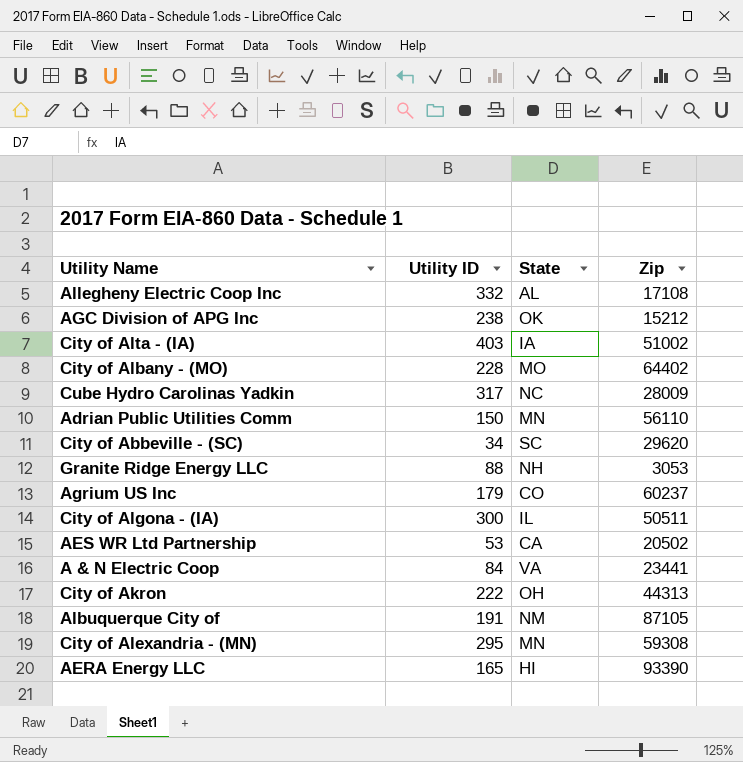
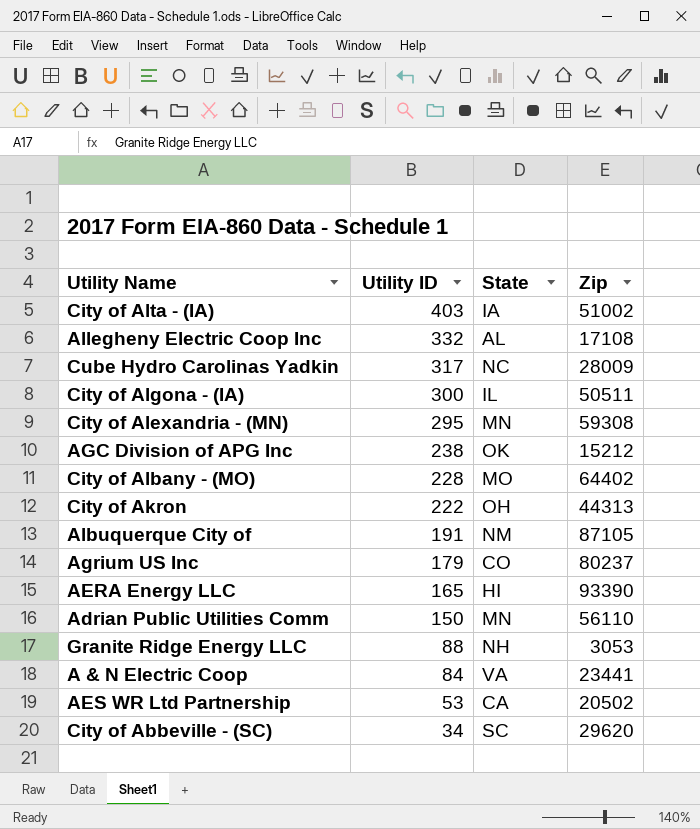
row order: none -> Utility ID descending
Agrium US Inc | Zip: 60237 -> 80237

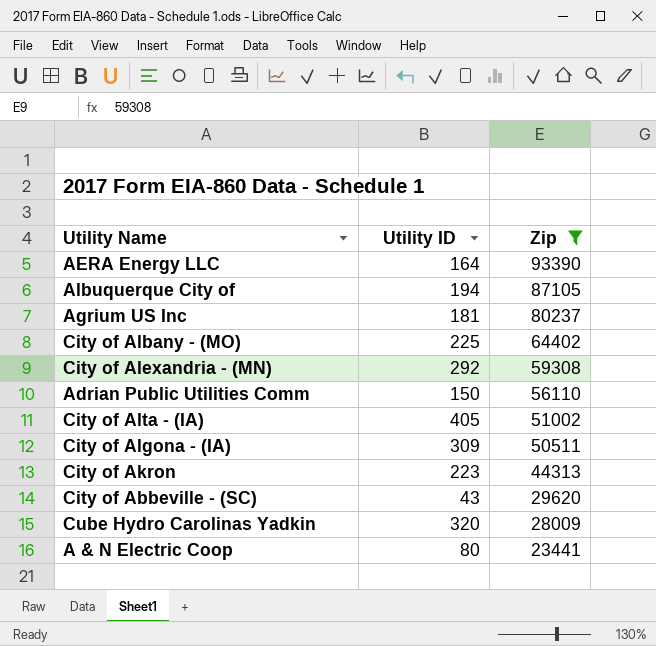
filter: none -> Zip >= 23441
row order: Utility ID descending -> Zip descending
column State | position: 3 -> none
AERA Energy LLC | Utility ID: 165 -> 164
Albuquerque City of | Utility ID: 191 -> 194
Agrium US Inc | Utility ID: 179 -> 181
City of Albany - (MO) | Utility ID: 228 -> 225
City of Alexandria - (MN) | Utility ID: 295 -> 292
City of Alta - (IA) | Utility ID: 403 -> 405
City of Algona - (IA) | Utility ID: 300 -> 309
City of Akron | Utility ID: 222 -> 223
City of Abbeville - (SC) | Utility ID: 34 -> 43
Cube Hydro Carolinas Yadkin | Utility ID: 317 -> 320
A & N Electric Coop | Utility ID: 84 -> 80

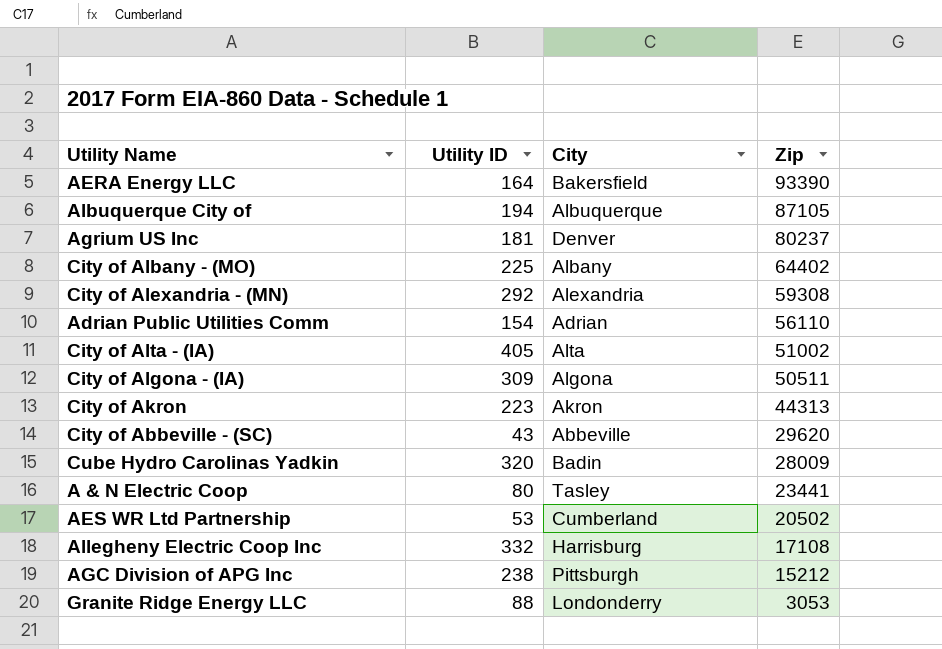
filter: Zip >= 23441 -> none
column City | position: none -> 3
Adrian Public Utilities Comm | Utility ID: 150 -> 154

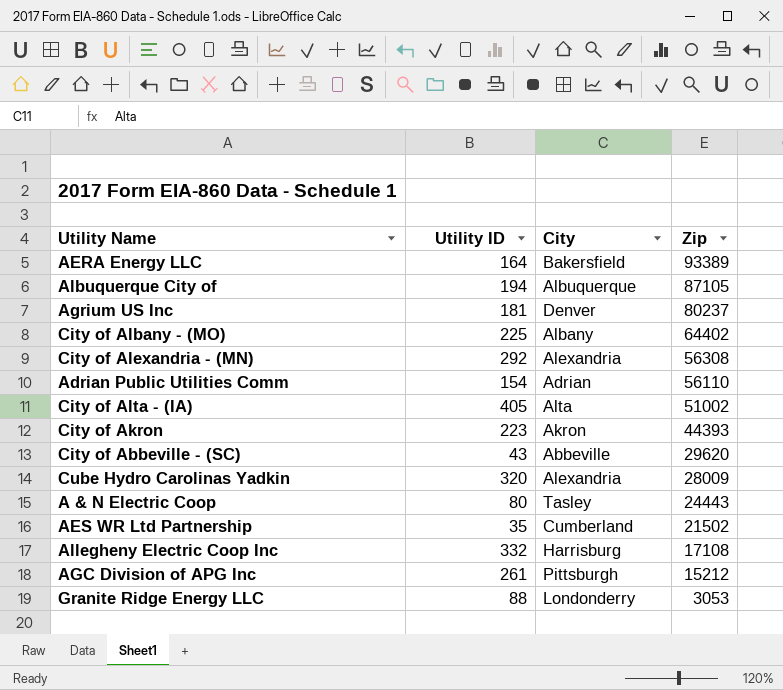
row City of Algona - (IA): 309 | Algona | 50511 -> none
AERA Energy LLC | Zip: 93390 -> 93389
City of Alexandria - (MN) | Zip: 59308 -> 56308
City of Akron | Zip: 44313 -> 44393
Cube Hydro Carolinas Yadkin | City: Badin -> Alexandria
A & N Electric Coop | Zip: 23441 -> 24443
AES WR Ltd Partnership | Utility ID: 53 -> 35
AES WR Ltd Partnership | Zip: 20502 -> 21502
AGC Division of APG Inc | Utility ID: 238 -> 261

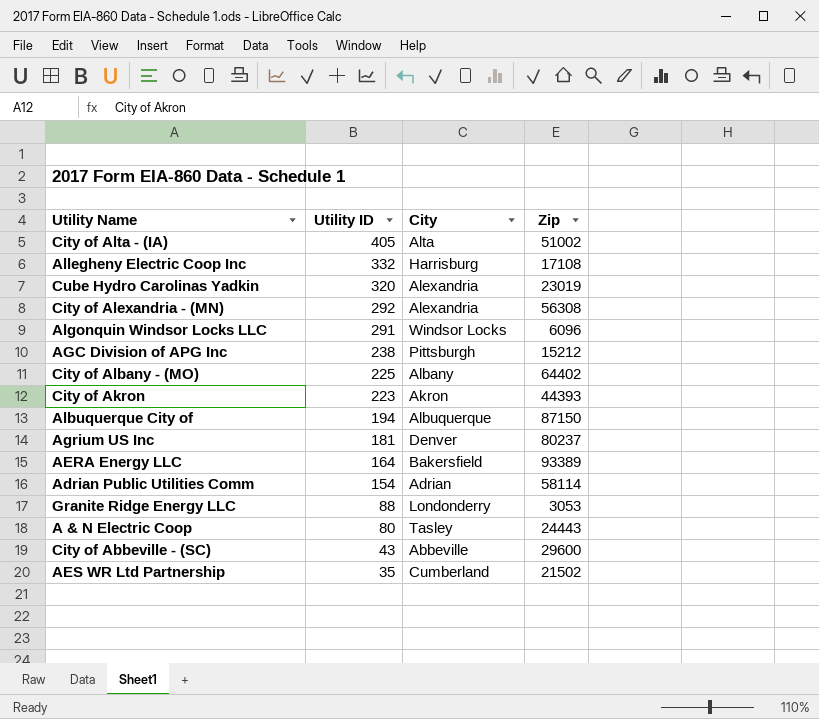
row order: Zip descending -> Utility ID descending
Cube Hydro Carolinas Yadkin | Zip: 28009 -> 23019
row Algonquin Windsor Locks LLC: none -> 291 | Windsor Locks | 6096
AGC Division of APG Inc | Utility ID: 261 -> 238
Albuquerque City of | Zip: 87105 -> 87150
Adrian Public Utilities Comm | Zip: 56110 -> 58114
City of Abbeville - (SC) | Zip: 29620 -> 29600

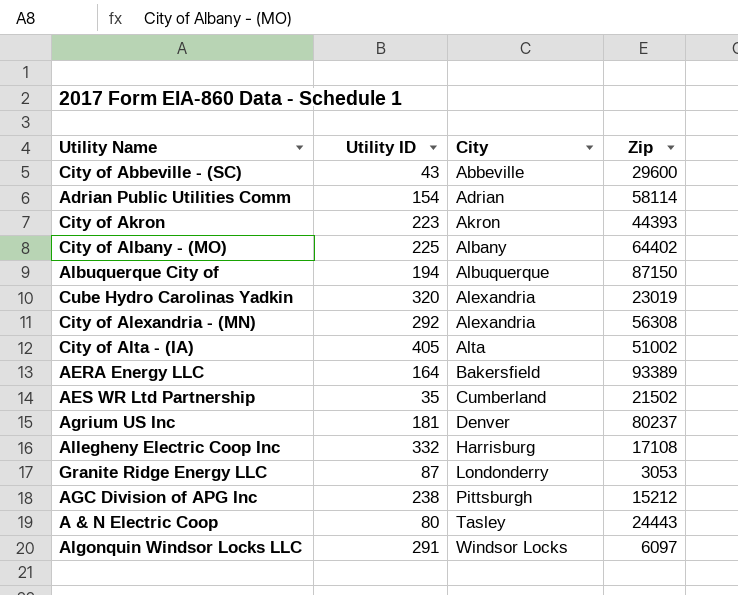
row order: Utility ID descending -> City ascending
Granite Ridge Energy LLC | Utility ID: 88 -> 87
Algonquin Windsor Locks LLC | Zip: 6096 -> 6097

